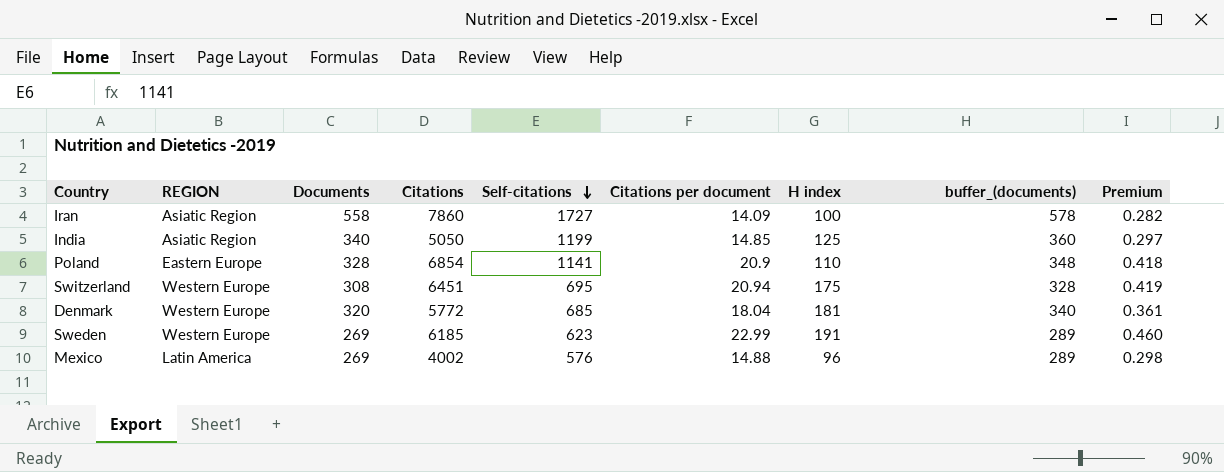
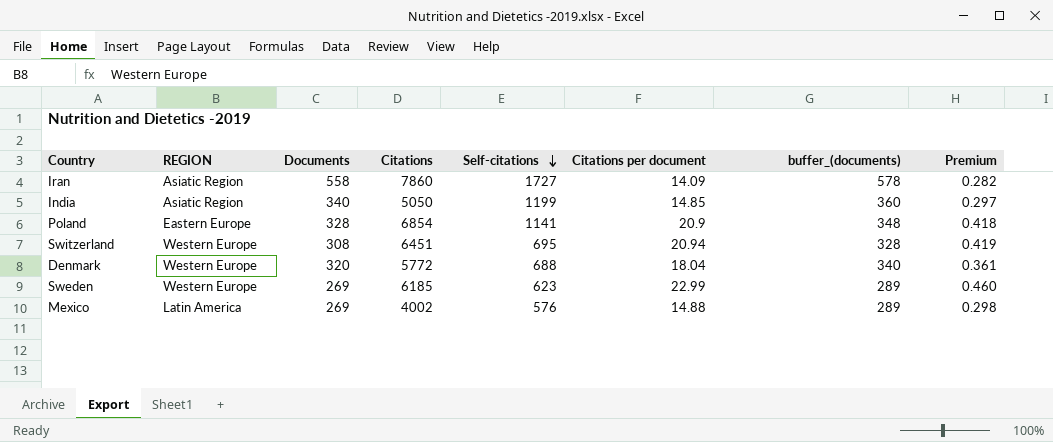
column H index | position: 7 -> none
Denmark | Self-citations: 685 -> 688

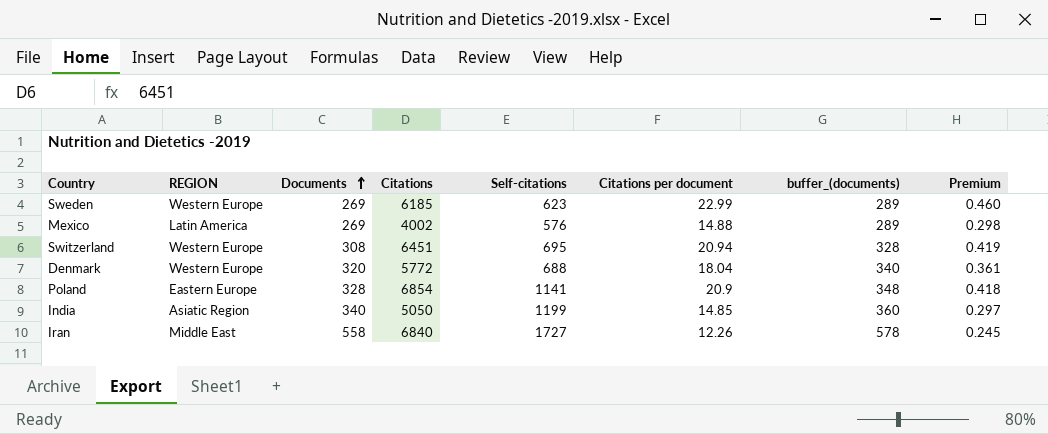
row order: Self-citations descending -> Documents ascending
Iran | REGION: Asiatic Region -> Middle East
Iran | Citations: 7860 -> 6840
Iran | Citations per document: 14.09 -> 12.26
Iran | Premium: 0.282 -> 0.245

